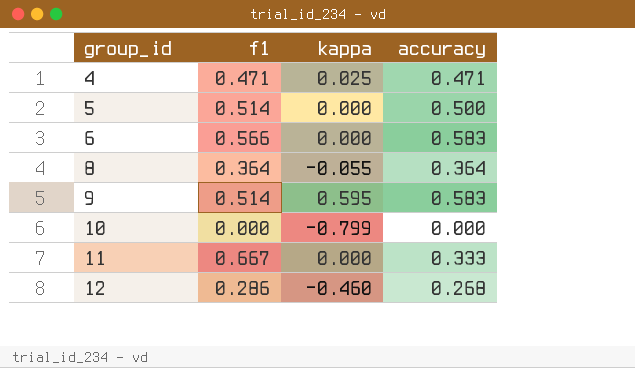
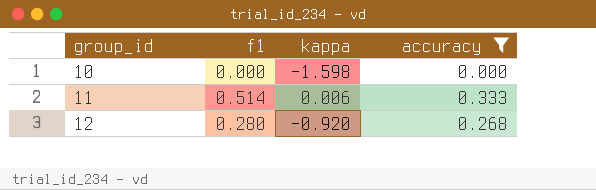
filter: none -> accuracy <= 0.333
10 | kappa: -0.799 -> -1.598
11 | f1: 0.667 -> 0.514
11 | kappa: 0.000 -> 0.006
12 | f1: 0.286 -> 0.280
12 | kappa: -0.460 -> -0.920

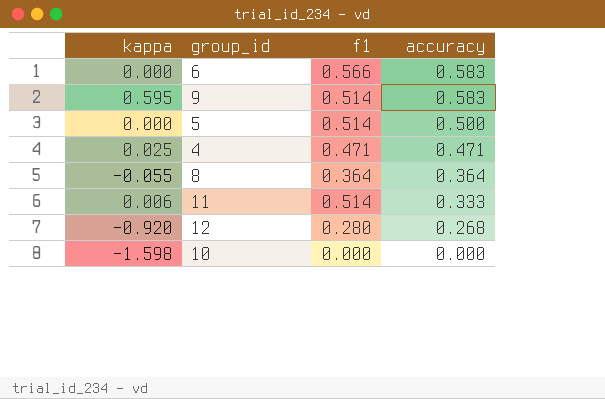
filter: accuracy <= 0.333 -> none
row order: group_id ascending -> accuracy descending
column kappa | position: 3 -> 1

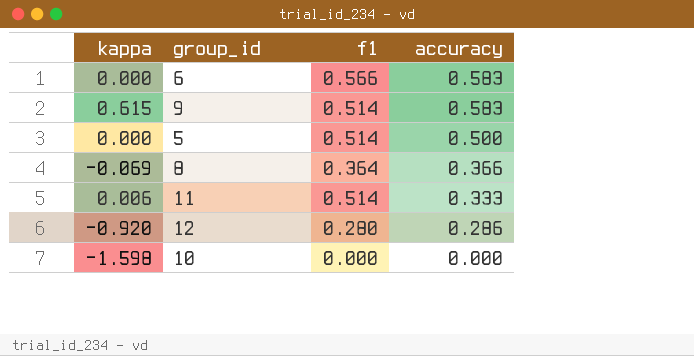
row 4: 0.025 | 0.471 | 0.471 -> none
9 | kappa: 0.595 -> 0.615
8 | kappa: -0.055 -> -0.069
8 | accuracy: 0.364 -> 0.366
12 | accuracy: 0.268 -> 0.286

